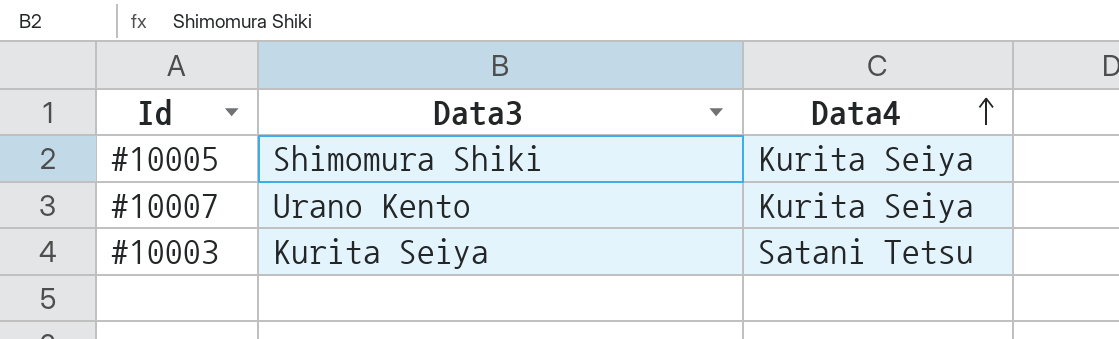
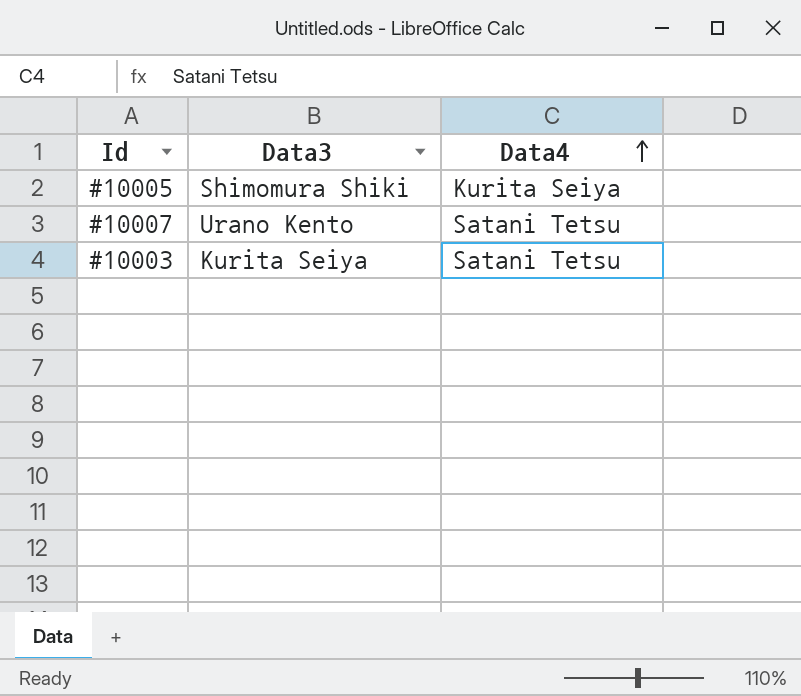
#10007 | Data4: Kurita Seiya -> Satani Tetsu

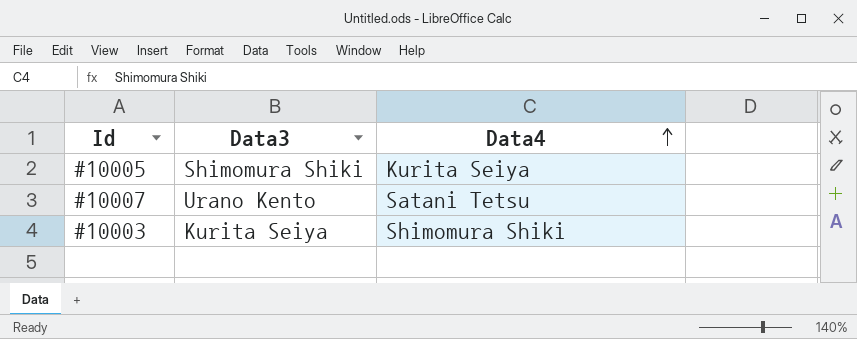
#10003 | Data4: Satani Tetsu -> Shimomura Shiki

